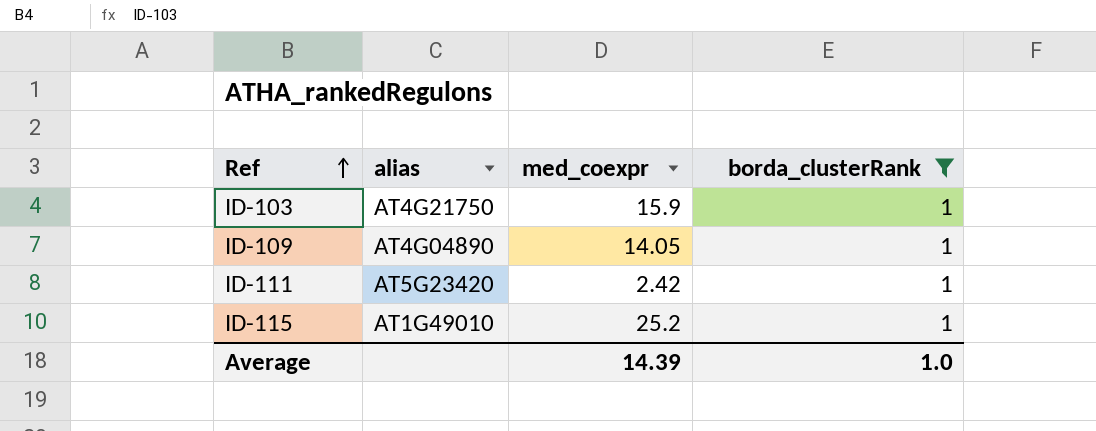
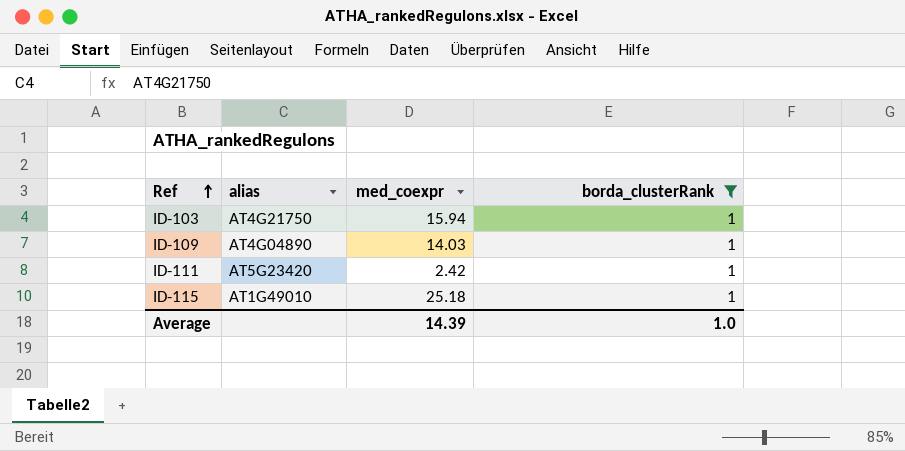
ID-103 | med_coexpr: 15.9 -> 15.94
ID-109 | med_coexpr: 14.05 -> 14.03
ID-115 | med_coexpr: 25.2 -> 25.18

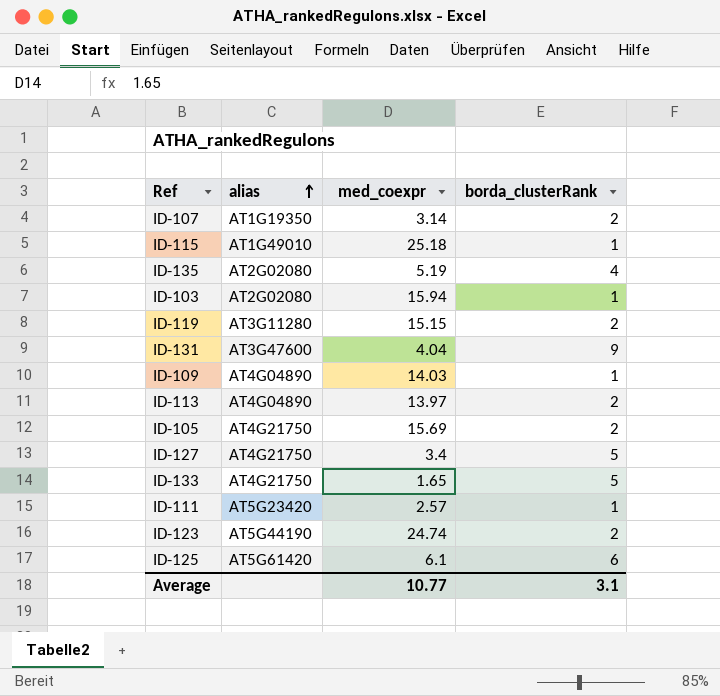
filter: borda_clusterRank = 1 -> none
row order: Ref ascending -> alias ascending
ID-103 | alias: AT4G21750 -> AT2G02080
ID-111 | med_coexpr: 2.42 -> 2.57
Average | med_coexpr: 14.39 -> 10.77
Average | borda_clusterRank: 1.0 -> 3.1

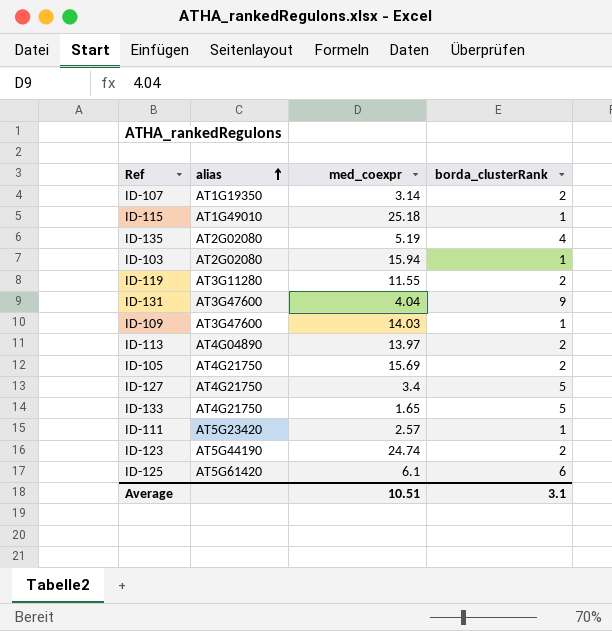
ID-119 | med_coexpr: 15.15 -> 11.55
ID-109 | alias: AT4G04890 -> AT3G47600
Average | med_coexpr: 10.77 -> 10.51

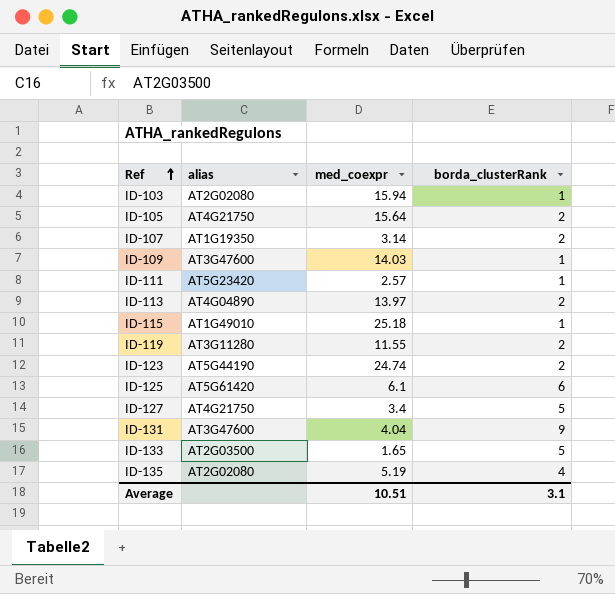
row order: alias ascending -> Ref ascending
ID-105 | med_coexpr: 15.69 -> 15.64
ID-133 | alias: AT4G21750 -> AT2G03500

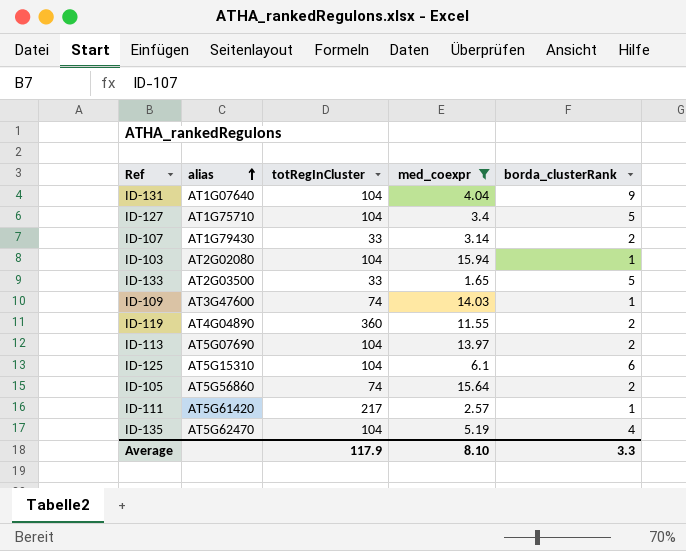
filter: none -> med_coexpr <= 15.94
row order: Ref ascending -> alias ascending
column totRegInCluster | position: none -> 3
ID-131 | alias: AT3G47600 -> AT1G07640
ID-127 | alias: AT4G21750 -> AT1G75710
ID-107 | alias: AT1G19350 -> AT1G79430
ID-119 | alias: AT3G11280 -> AT4G04890
ID-113 | alias: AT4G04890 -> AT5G07690
ID-125 | alias: AT5G61420 -> AT5G15310
ID-105 | alias: AT4G21750 -> AT5G56860
ID-111 | alias: AT5G23420 -> AT5G61420
ID-135 | alias: AT2G02080 -> AT5G62470
Average | med_coexpr: 10.51 -> 8.10
Average | borda_clusterRank: 3.1 -> 3.3

